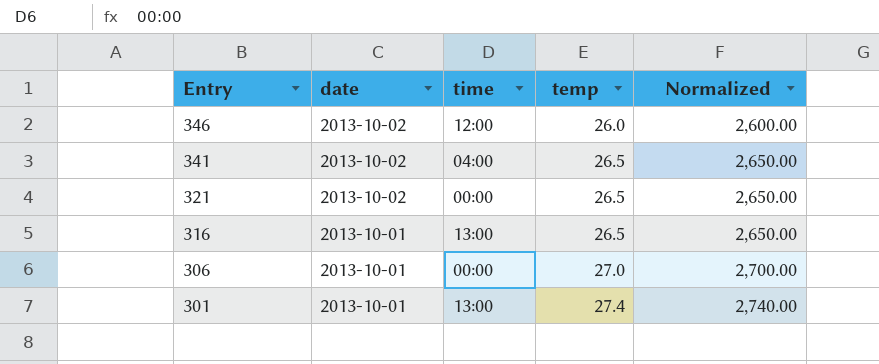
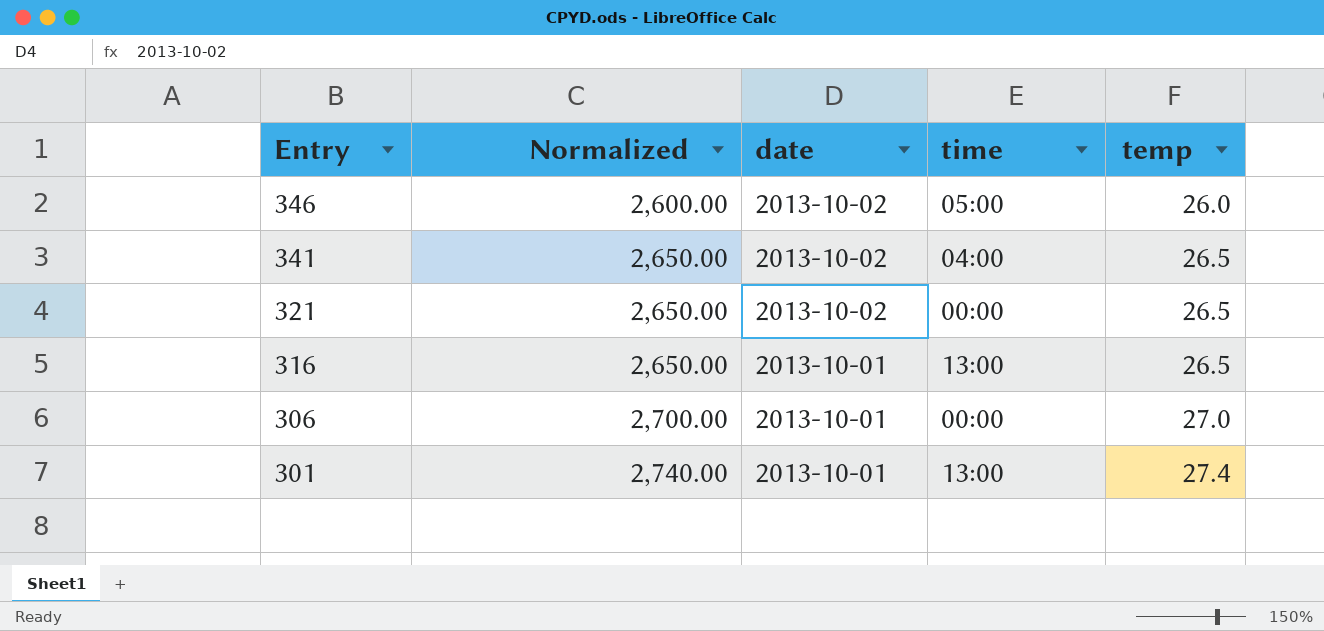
column Normalized | position: 5 -> 2
346 | time: 12:00 -> 05:00

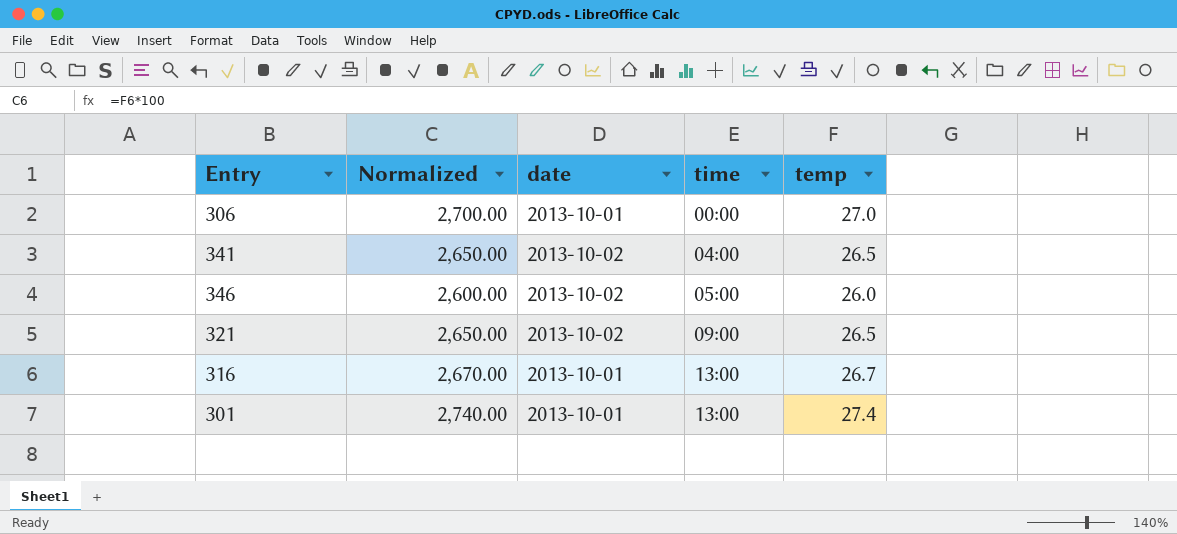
row order: Entry descending -> time ascending
321 | time: 00:00 -> 09:00
316 | Normalized: 2,650.00 -> 2,670.00
316 | temp: 26.5 -> 26.7

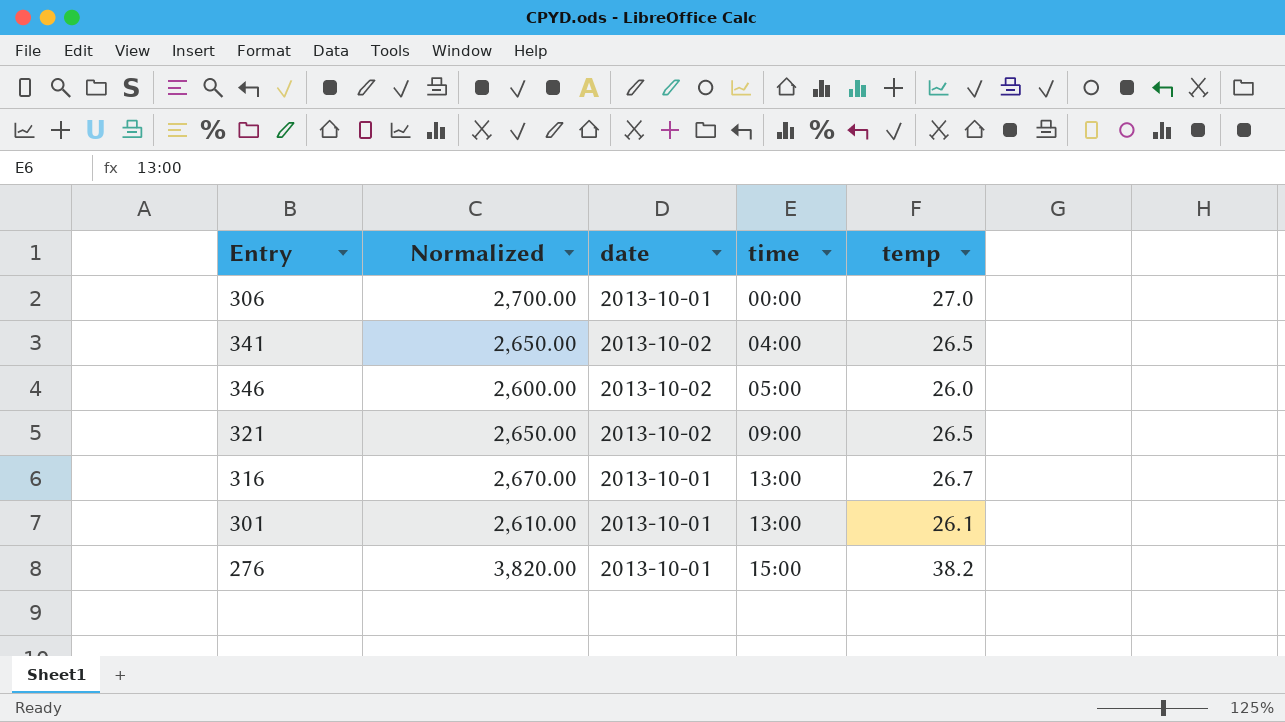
301 | Normalized: 2,740.00 -> 2,610.00
301 | temp: 27.4 -> 26.1
row 276: none -> 3,820.00 | 2013-10-01 | 15:00 | 38.2

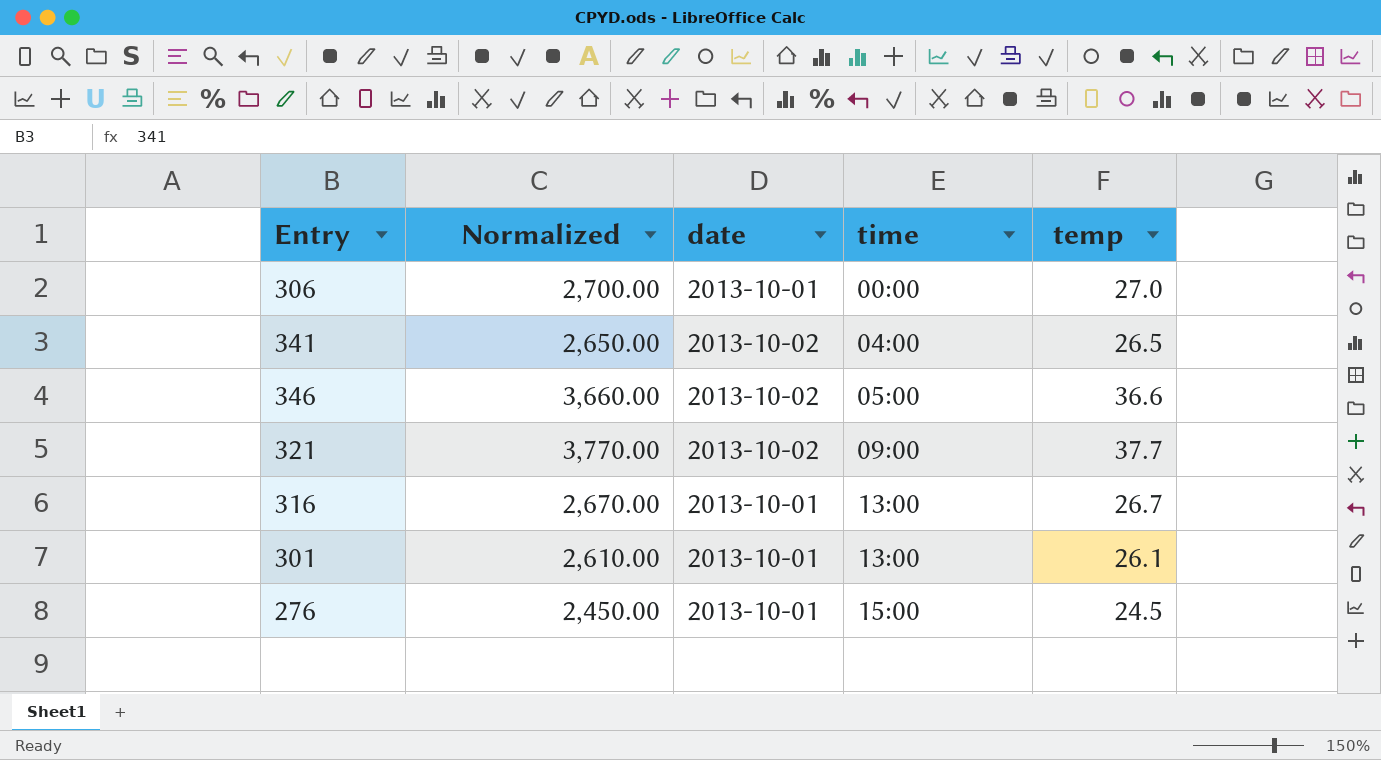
346 | Normalized: 2,600.00 -> 3,660.00
346 | temp: 26.0 -> 36.6
321 | Normalized: 2,650.00 -> 3,770.00
321 | temp: 26.5 -> 37.7
276 | Normalized: 3,820.00 -> 2,450.00
276 | temp: 38.2 -> 24.5

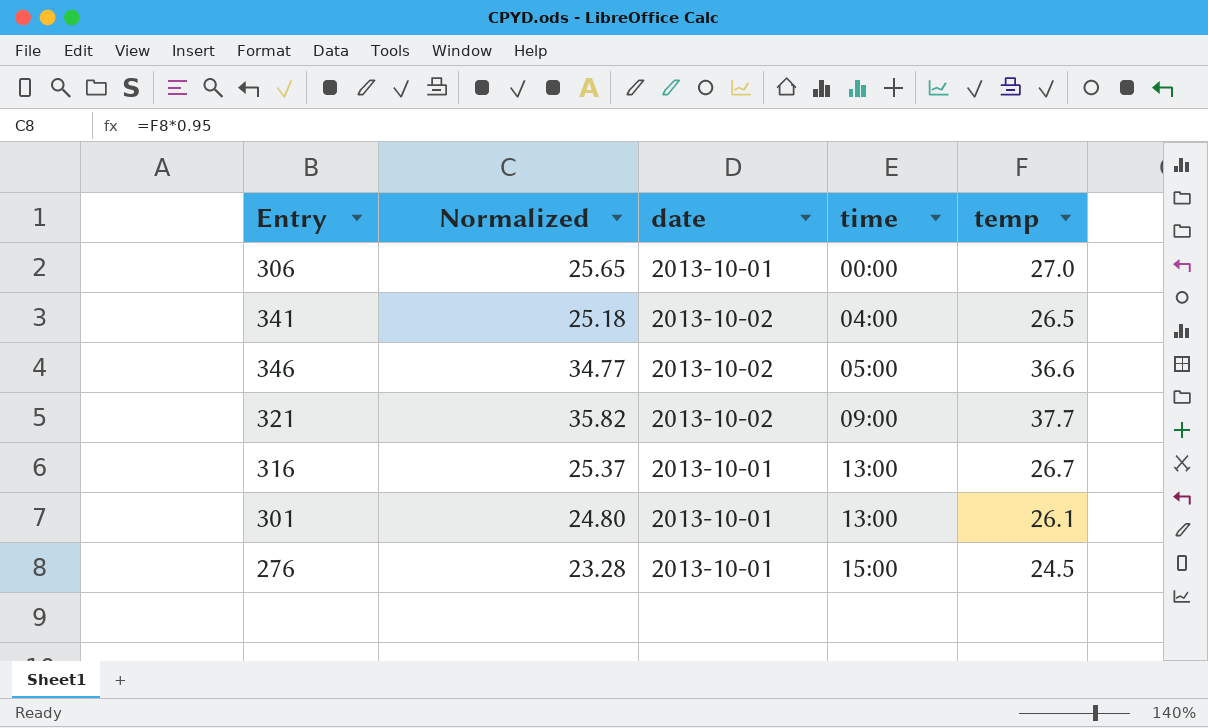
column Normalized | formula: [temp] * 100 -> [temp] * 0.95

